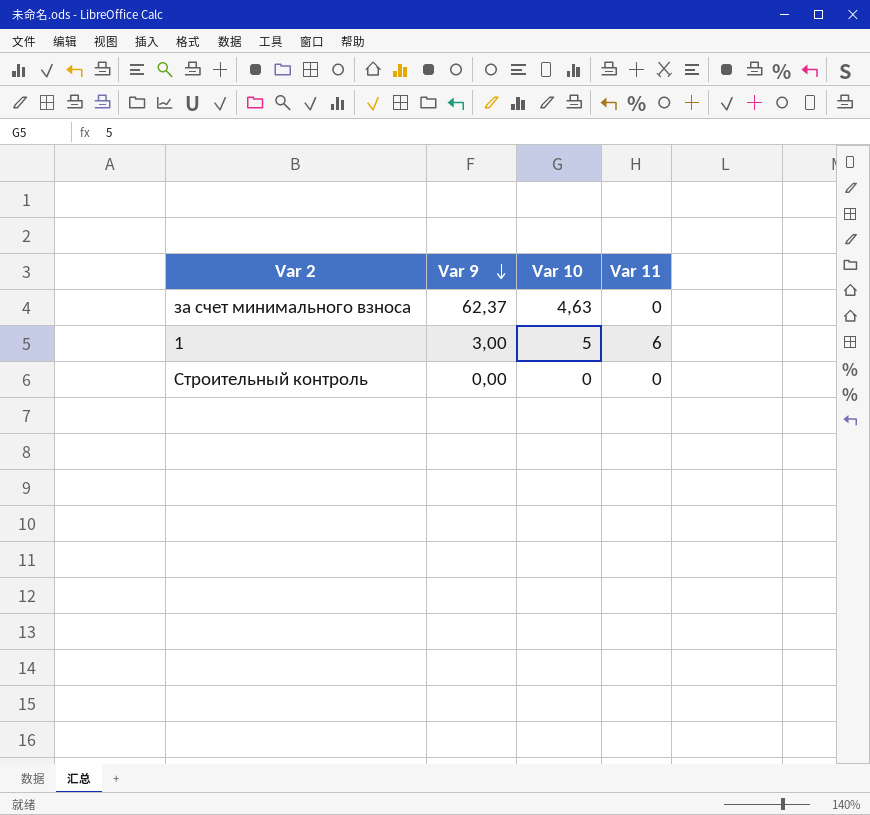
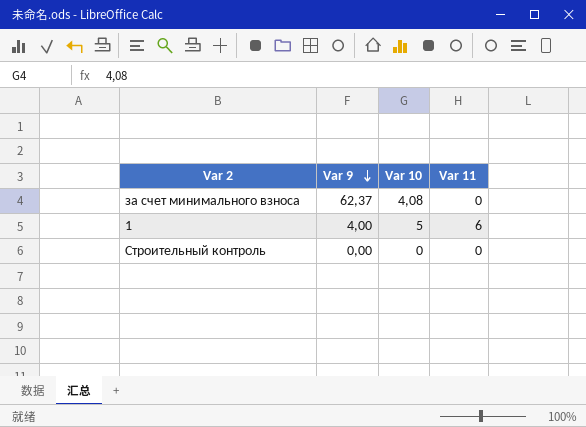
за счет минимального взноса | Var 10: 4,63 -> 4,08
1 | Var 9: 3,00 -> 4,00

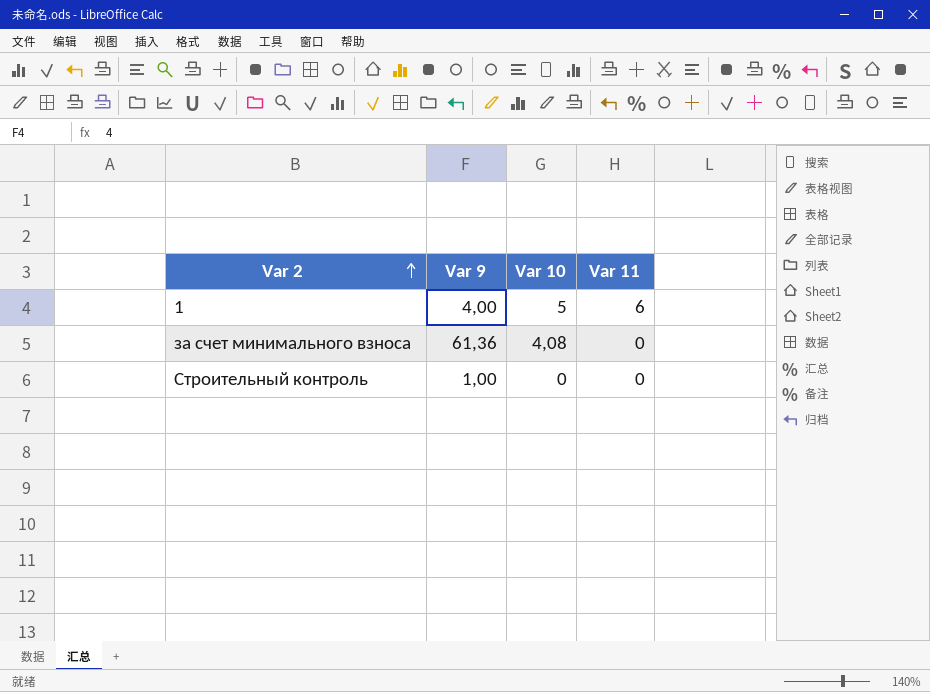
row order: Var 9 descending -> Var 2 ascending
за счет минимального взноса | Var 9: 62,37 -> 61,36
Строительный контроль | Var 9: 0,00 -> 1,00

